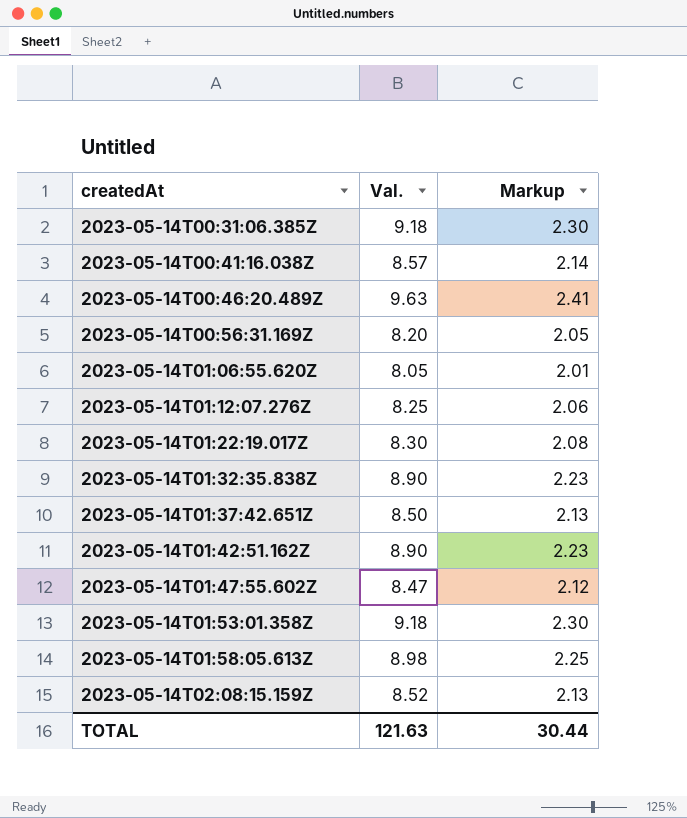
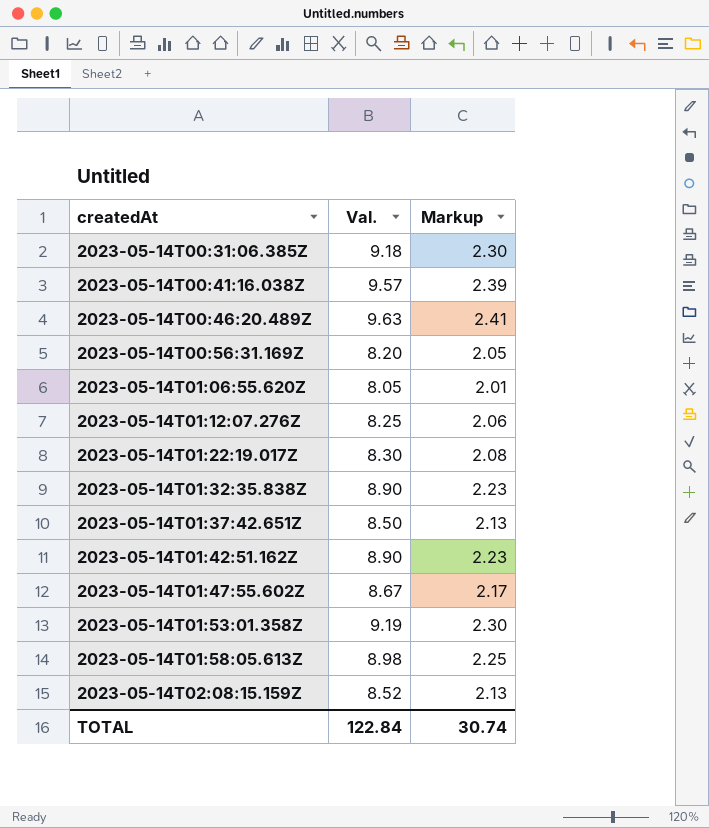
2023-05-14T00:41:16.038Z | Val.: 8.57 -> 9.57
2023-05-14T00:41:16.038Z | Markup: 2.14 -> 2.39
2023-05-14T01:47:55.602Z | Val.: 8.47 -> 8.67
2023-05-14T01:47:55.602Z | Markup: 2.12 -> 2.17
2023-05-14T01:53:01.358Z | Val.: 9.18 -> 9.19
TOTAL | Val.: 121.63 -> 122.84
TOTAL | Markup: 30.44 -> 30.74

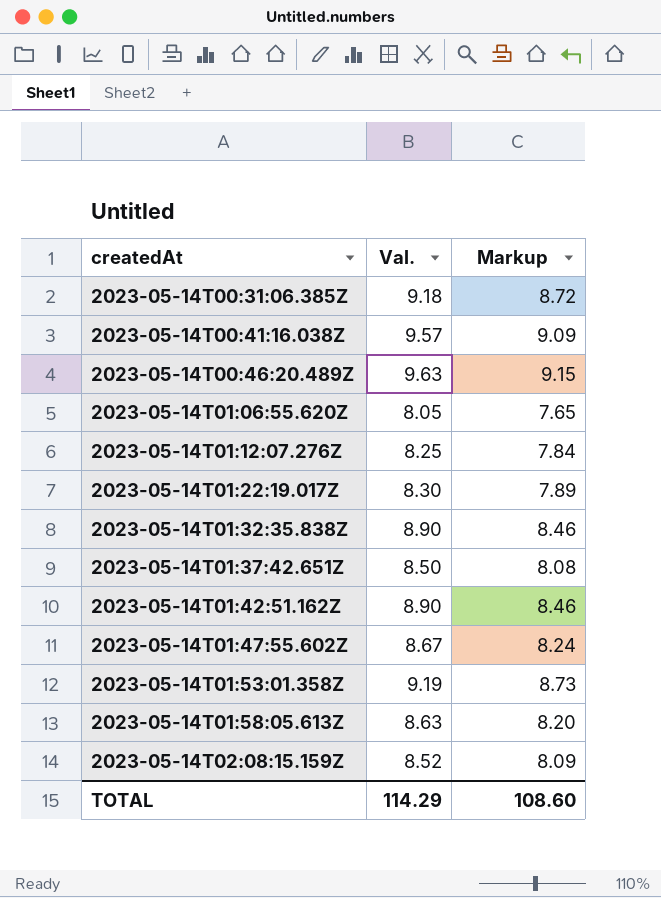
column Markup | formula: [Val.] * 0.25 -> [Val.] * 0.95
row 2023-05-14T00:56:31.169Z: 8.20 | 2.05 -> none
2023-05-14T01:58:05.613Z | Val.: 8.98 -> 8.63
TOTAL | Val.: 122.84 -> 114.29
TOTAL | Markup: 30.74 -> 108.60

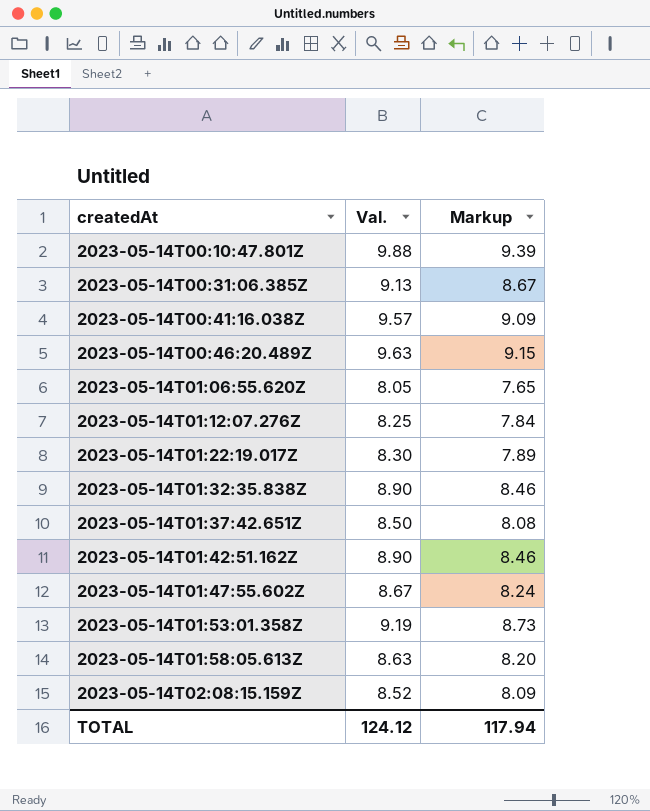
row 2023-05-14T00:10:47.801Z: none -> 9.88 | 9.39
2023-05-14T00:31:06.385Z | Val.: 9.18 -> 9.13
2023-05-14T00:31:06.385Z | Markup: 8.72 -> 8.67
TOTAL | Val.: 114.29 -> 124.12
TOTAL | Markup: 108.60 -> 117.94

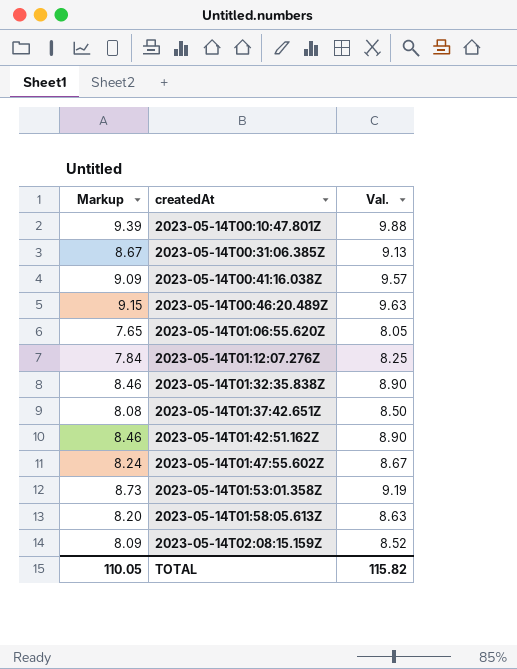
column Markup | position: 3 -> 1
row 2023-05-14T01:22:19.017Z: 8.30 | 7.89 -> none
TOTAL | Markup: 117.94 -> 110.05
TOTAL | Val.: 124.12 -> 115.82

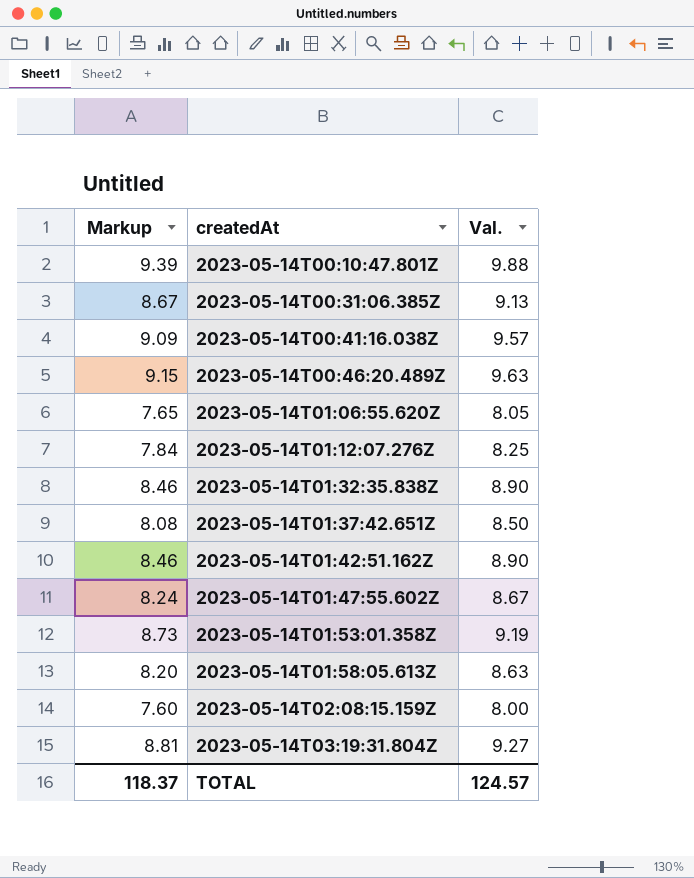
2023-05-14T02:08:15.159Z | Markup: 8.09 -> 7.60
2023-05-14T02:08:15.159Z | Val.: 8.52 -> 8.00
row 2023-05-14T03:19:31.804Z: none -> 8.81 | 9.27
TOTAL | Markup: 110.05 -> 118.37
TOTAL | Val.: 115.82 -> 124.57

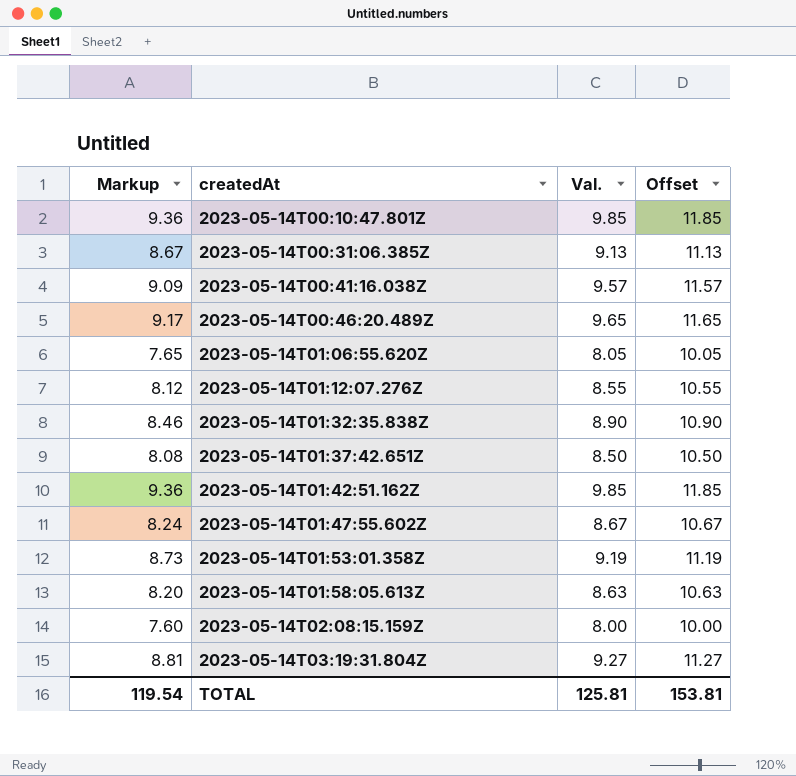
column Offset | formula: none -> [Val.] + 2
2023-05-14T00:10:47.801Z | Markup: 9.39 -> 9.36
2023-05-14T00:10:47.801Z | Val.: 9.88 -> 9.85
2023-05-14T00:46:20.489Z | Markup: 9.15 -> 9.17
2023-05-14T00:46:20.489Z | Val.: 9.63 -> 9.65
2023-05-14T01:12:07.276Z | Markup: 7.84 -> 8.12
2023-05-14T01:12:07.276Z | Val.: 8.25 -> 8.55
2023-05-14T01:42:51.162Z | Markup: 8.46 -> 9.36
2023-05-14T01:42:51.162Z | Val.: 8.90 -> 9.85
TOTAL | Markup: 118.37 -> 119.54
TOTAL | Val.: 124.57 -> 125.81

